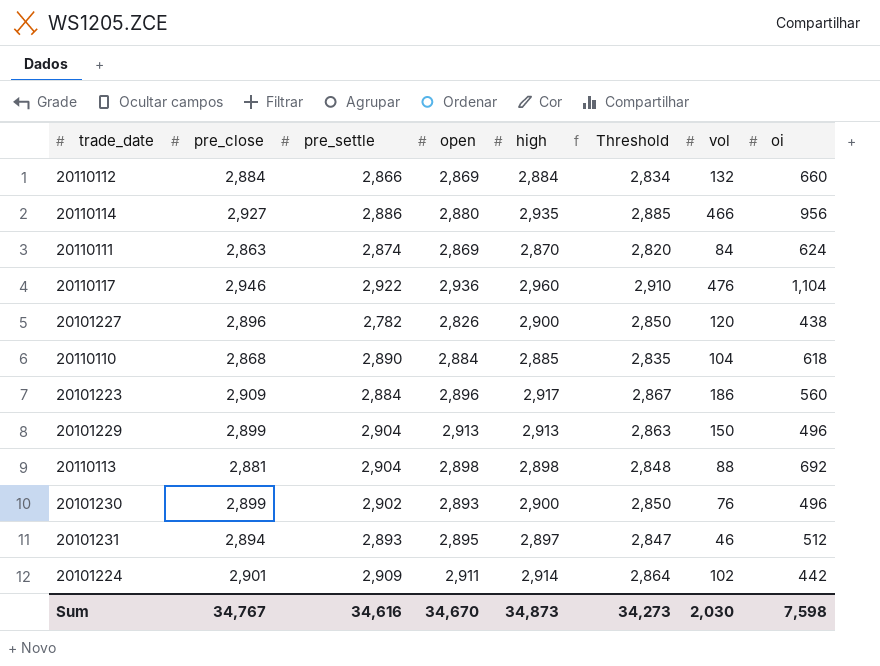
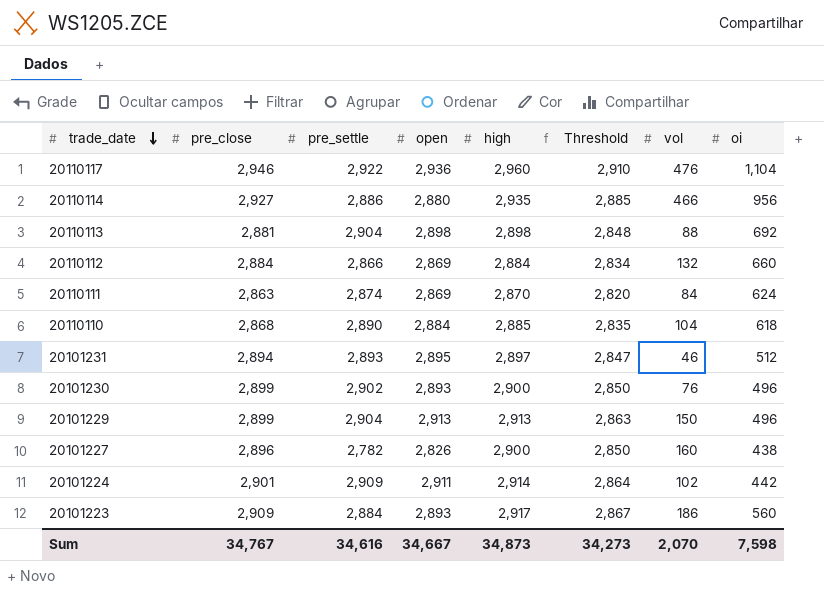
row order: none -> trade_date descending
20101227 | vol: 120 -> 160
20101223 | open: 2,896 -> 2,893
Sum | open: 34,670 -> 34,667
Sum | vol: 2,030 -> 2,070

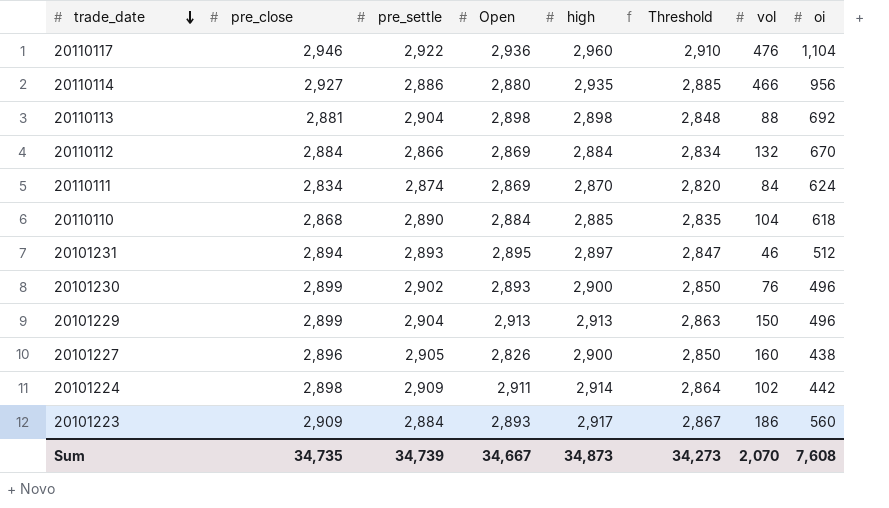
column name: open -> Open
20110112 | oi: 660 -> 670
20110111 | pre_close: 2,863 -> 2,834
20101227 | pre_settle: 2,782 -> 2,905
20101224 | pre_close: 2,901 -> 2,898
Sum | pre_close: 34,767 -> 34,735
Sum | pre_settle: 34,616 -> 34,739
Sum | oi: 7,598 -> 7,608

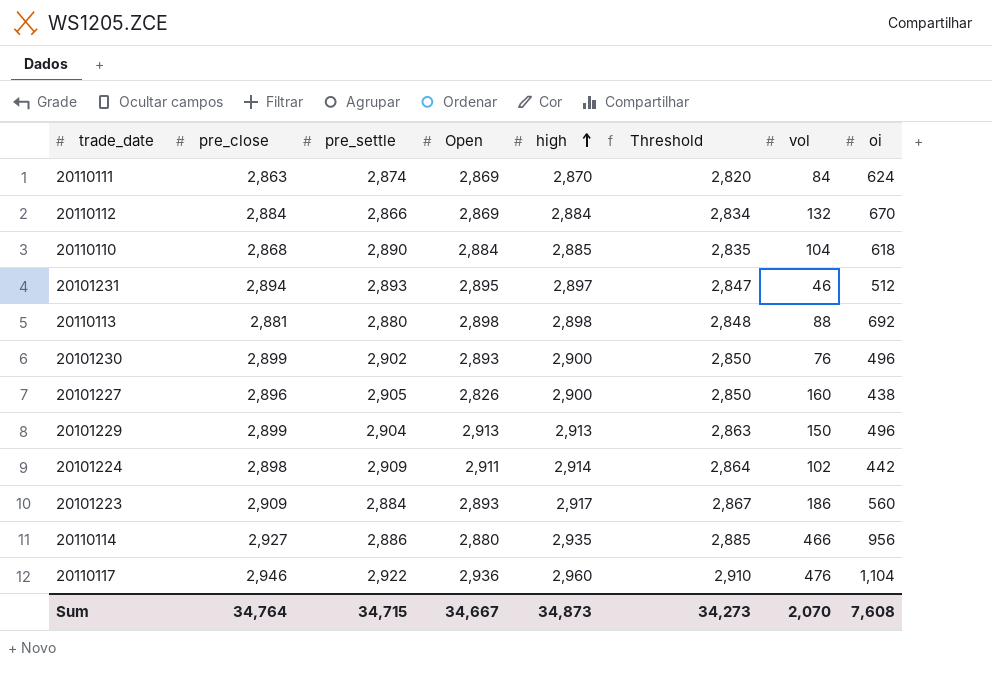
row order: trade_date descending -> high ascending
20110111 | pre_close: 2,834 -> 2,863
20110113 | pre_settle: 2,904 -> 2,880
Sum | pre_close: 34,735 -> 34,764
Sum | pre_settle: 34,739 -> 34,715

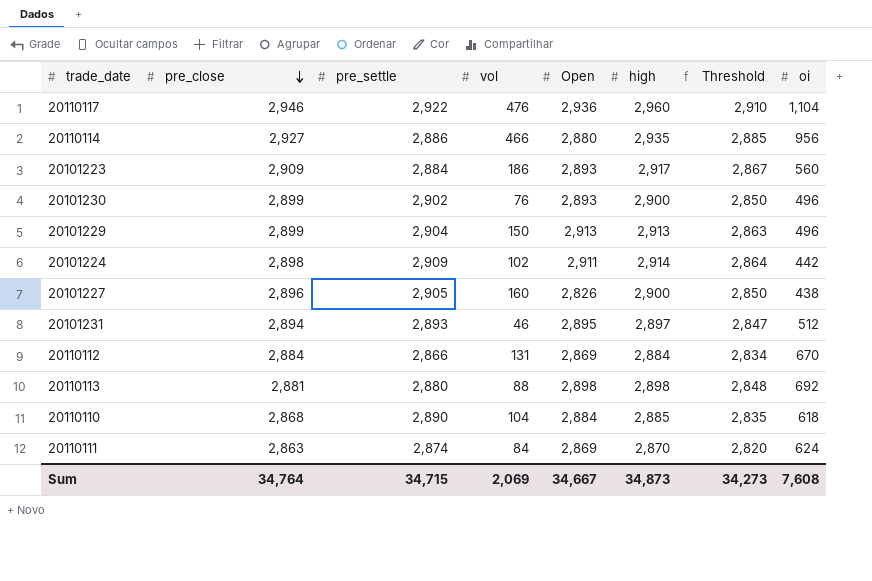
row order: high ascending -> pre_close descending
column vol | position: 7 -> 4
20110112 | vol: 132 -> 131
Sum | vol: 2,070 -> 2,069

